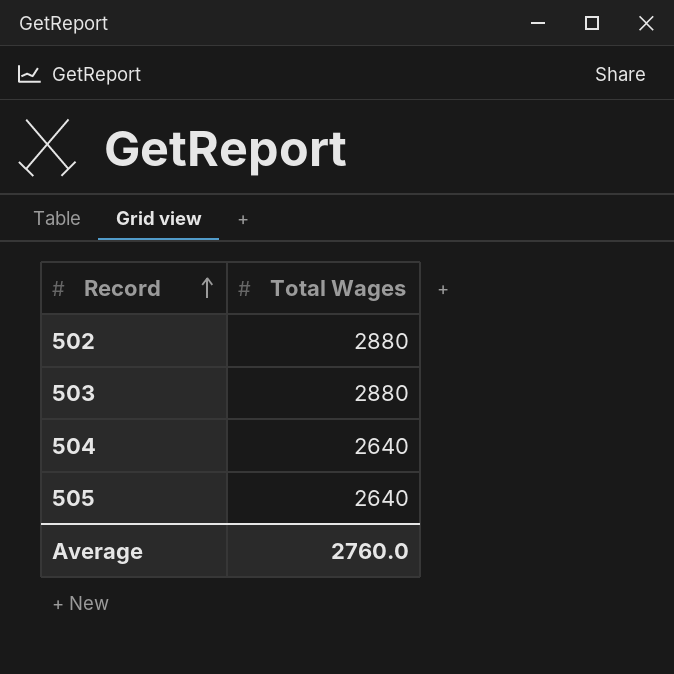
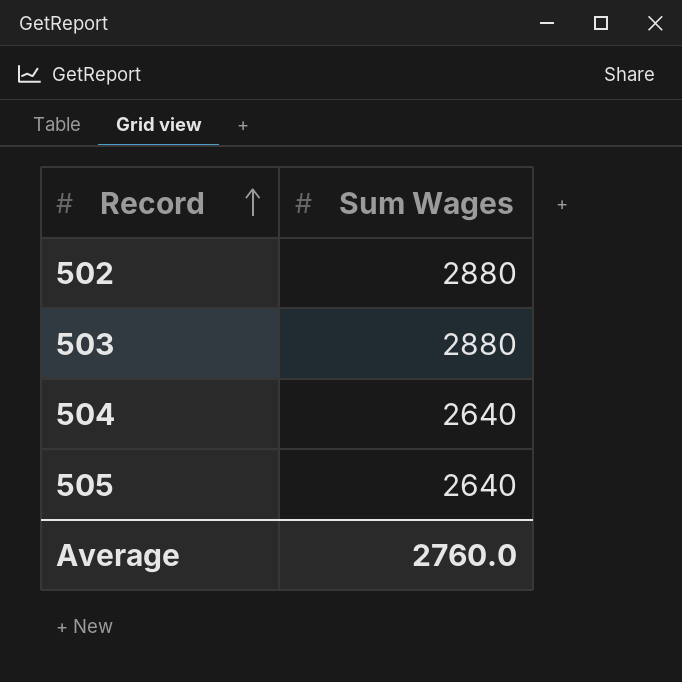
column name: Total Wages -> Sum Wages

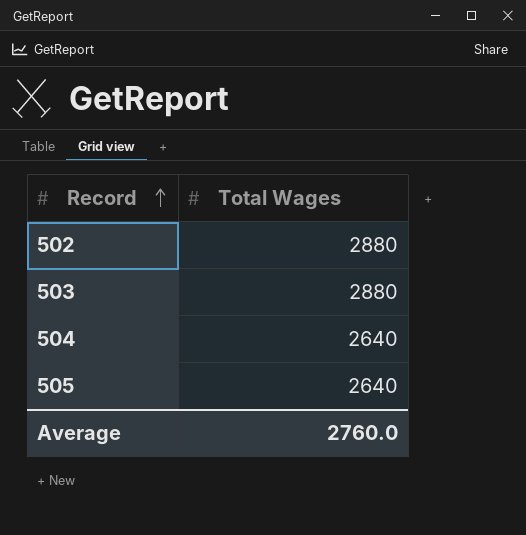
column name: Sum Wages -> Total Wages

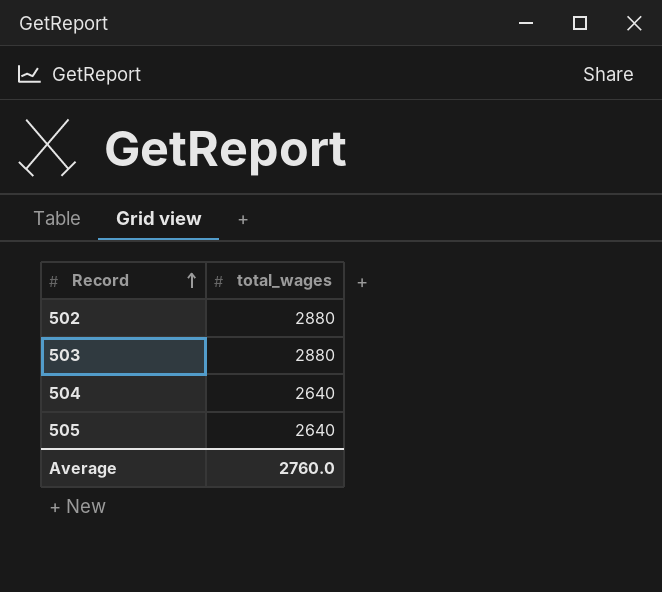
column name: Total Wages -> total_wages

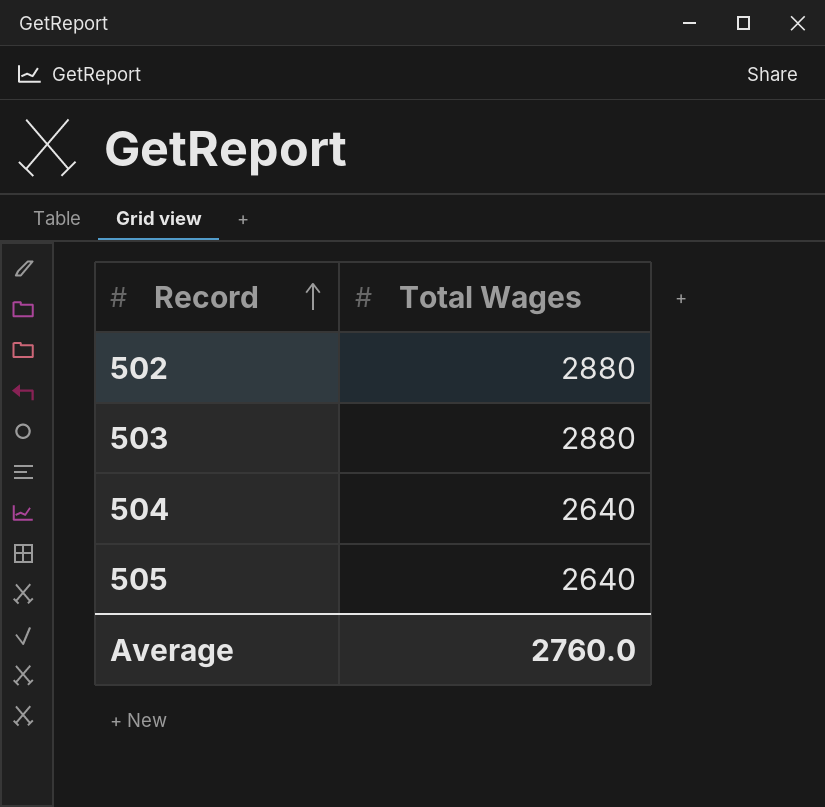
column name: total_wages -> Total Wages

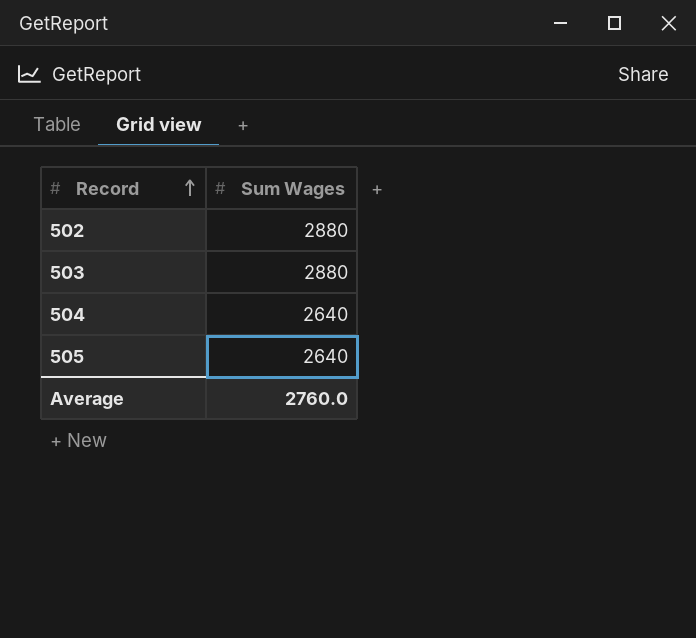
column name: Total Wages -> Sum Wages

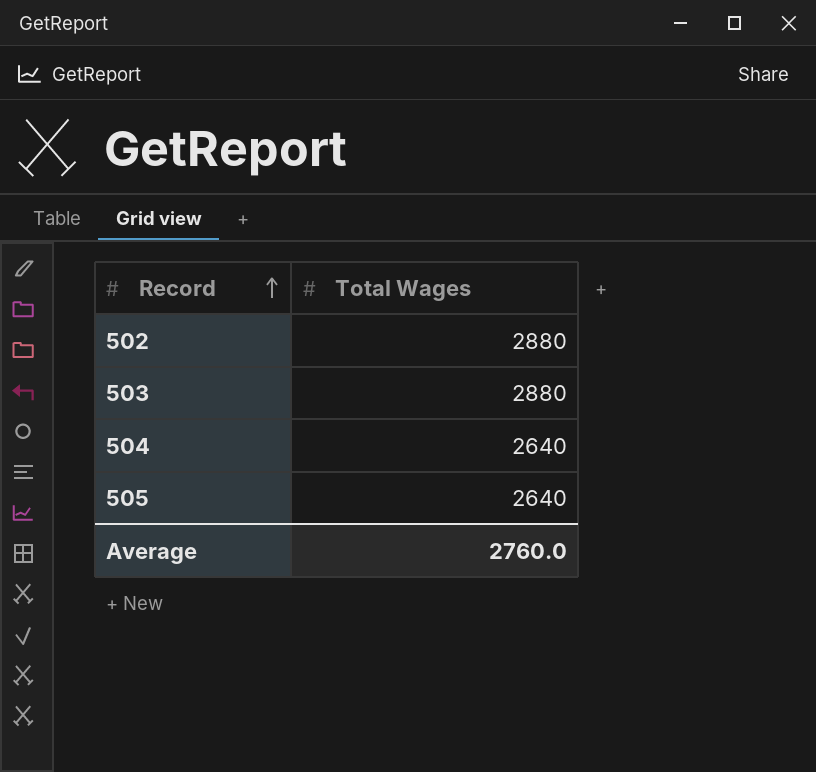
column name: Sum Wages -> Total Wages

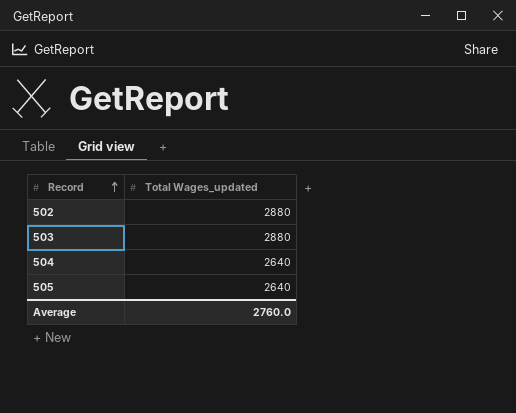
column name: Total Wages -> Total Wages_updated

